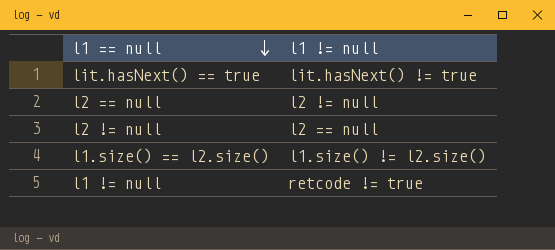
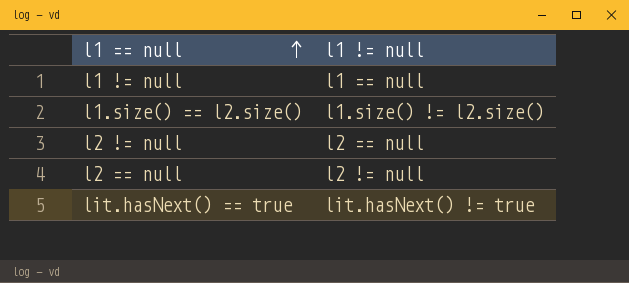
row order: l1 == null descending -> l1 == null ascending
l1 != null | l1 != null: retcode != true -> l1 == null

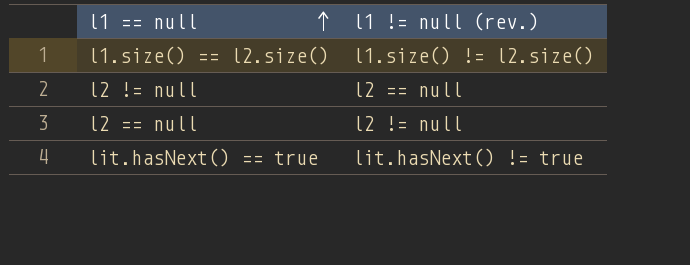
column name: l1 != null -> l1 != null (rev.)
row l1 != null: l1 == null -> none

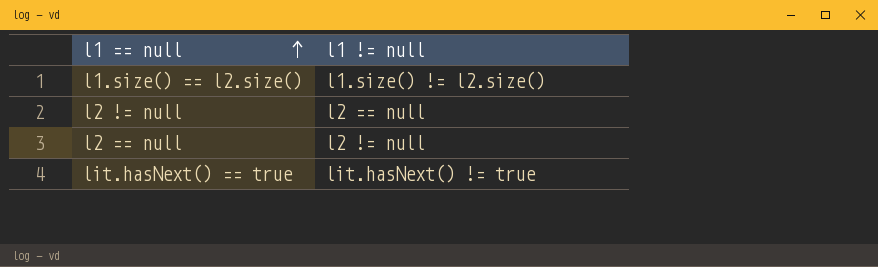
column name: l1 != null (rev.) -> l1 != null

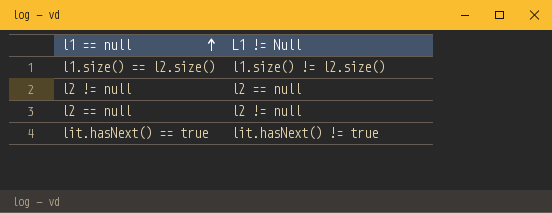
column name: l1 != null -> L1 != Null

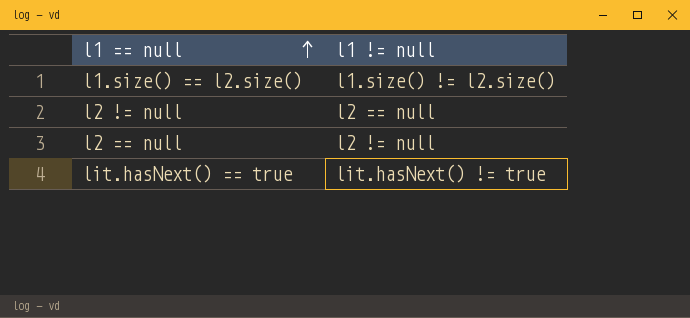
column name: L1 != Null -> l1 != null

